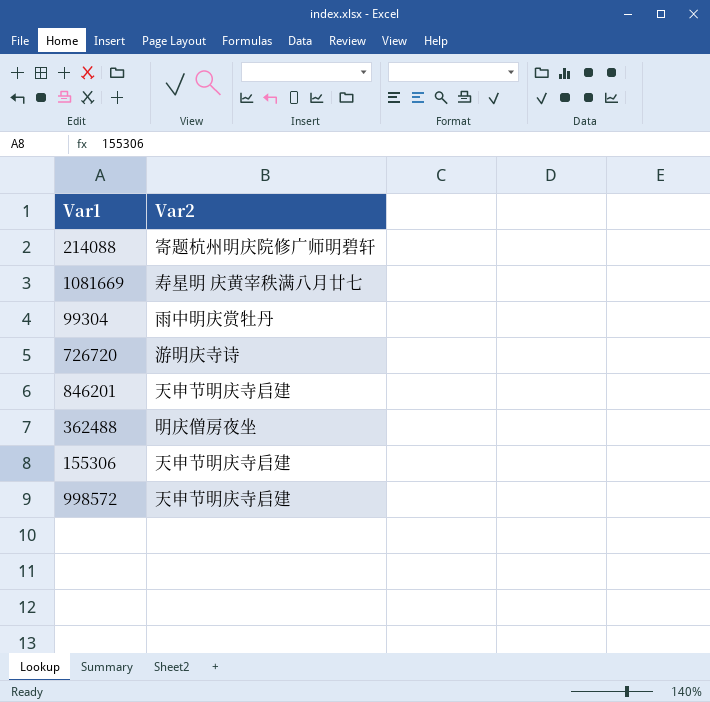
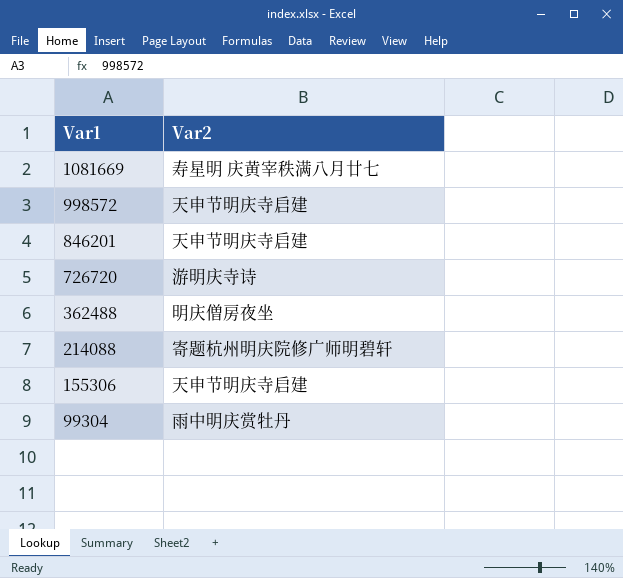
row order: none -> Var1 descending

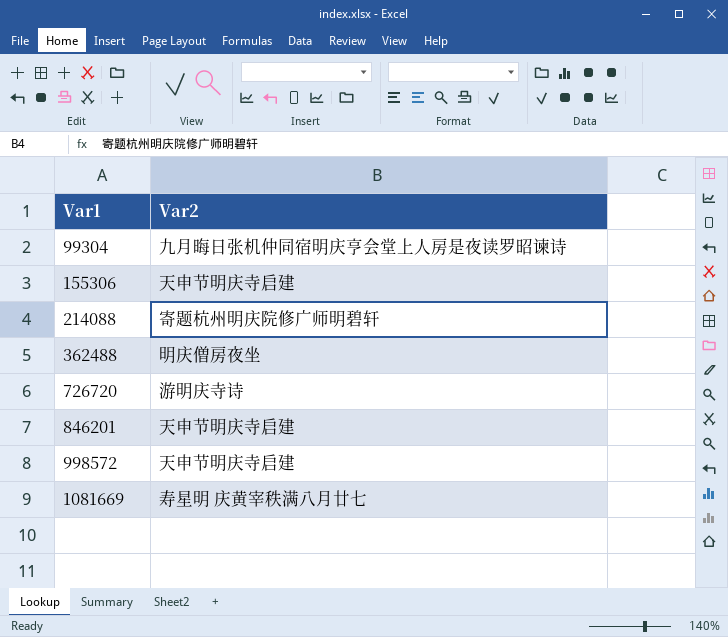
row order: Var1 descending -> Var1 ascending
99304 | Var2: 雨中明庆赏牡丹 -> 九月晦日张机仲同宿明庆亨会堂上人房是夜读罗昭谏诗

